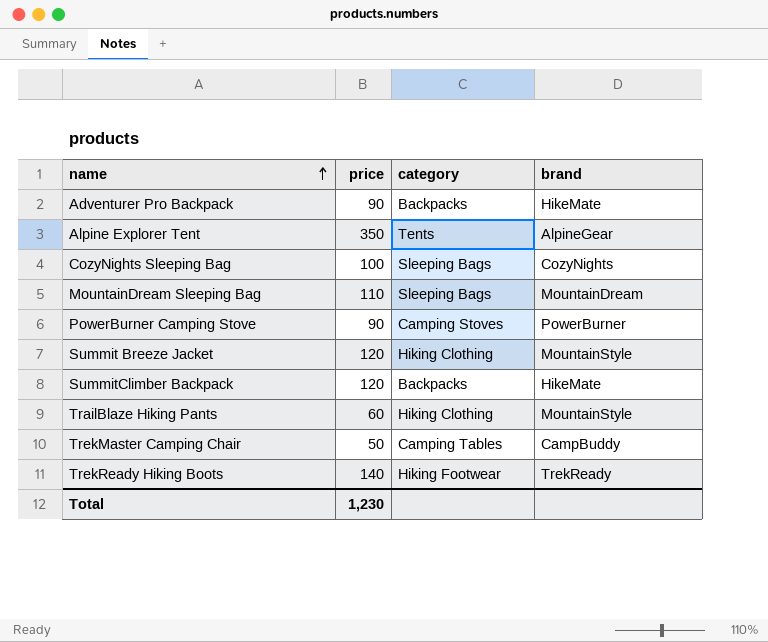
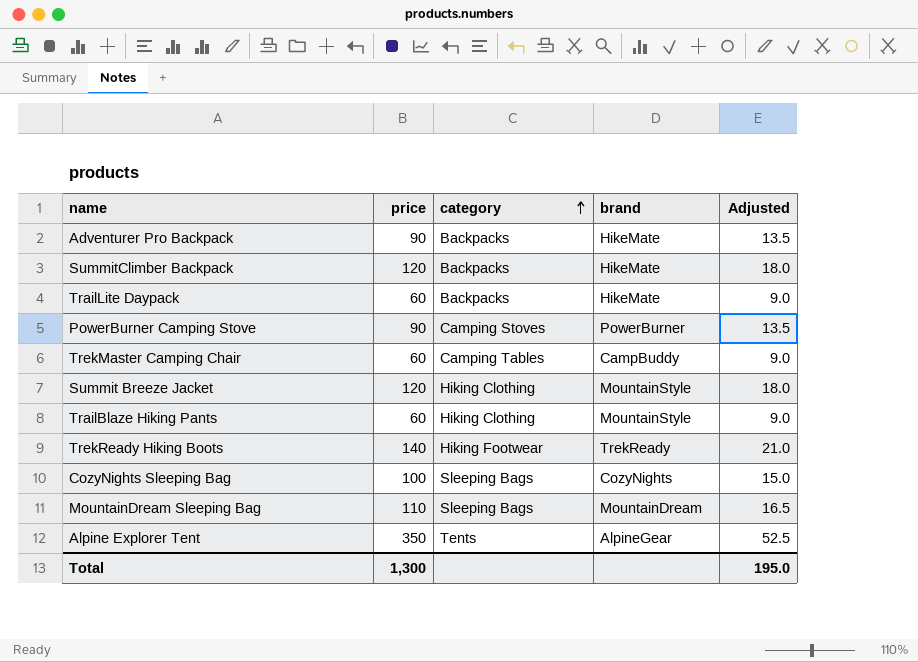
row order: name ascending -> category ascending
column Adjusted | formula: none -> [price] * 0.15
row TrailLite Daypack: none -> 60 | Backpacks | HikeMate | 9.0
TrekMaster Camping Chair | price: 50 -> 60
Total | price: 1,230 -> 1,300

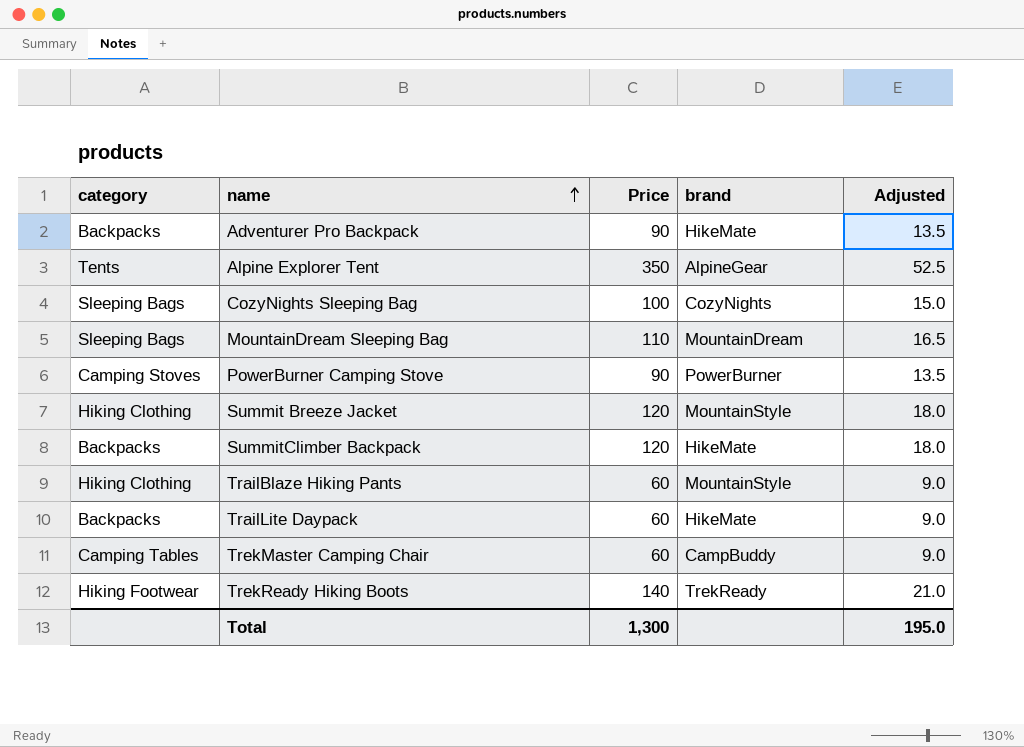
row order: category ascending -> name ascending
column category | position: 3 -> 1
column name: price -> Price

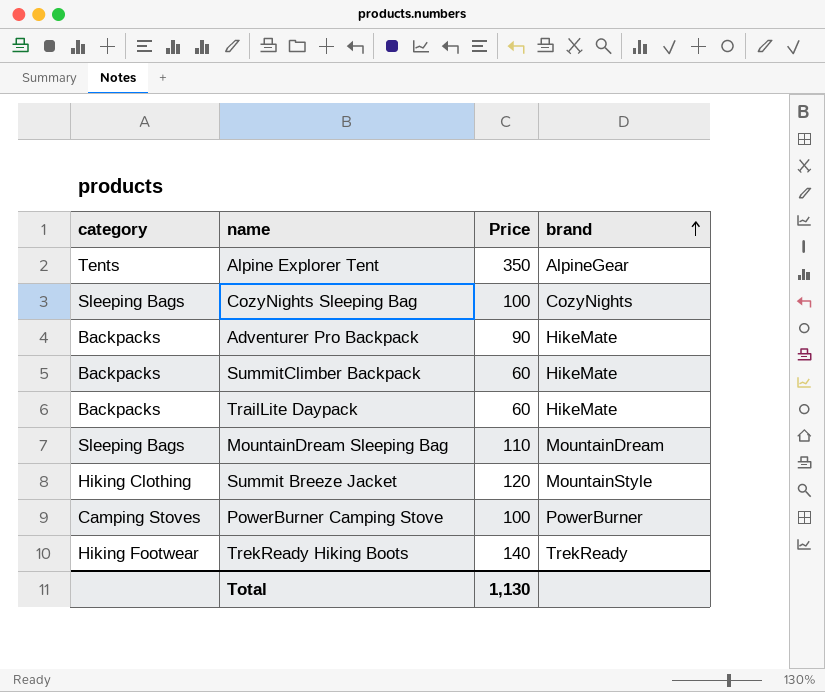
row order: name ascending -> brand ascending
column Adjusted | formula: [Price] * 0.15 -> none
row TrailBlaze Hiking Pants: Hiking Clothing | 60 | MountainStyle | 9.0 -> none
row TrekMaster Camping Chair: Camping Tables | 60 | CampBuddy | 9.0 -> none
SummitClimber Backpack | Price: 120 -> 60
PowerBurner Camping Stove | Price: 90 -> 100
Total | Price: 1,300 -> 1,130

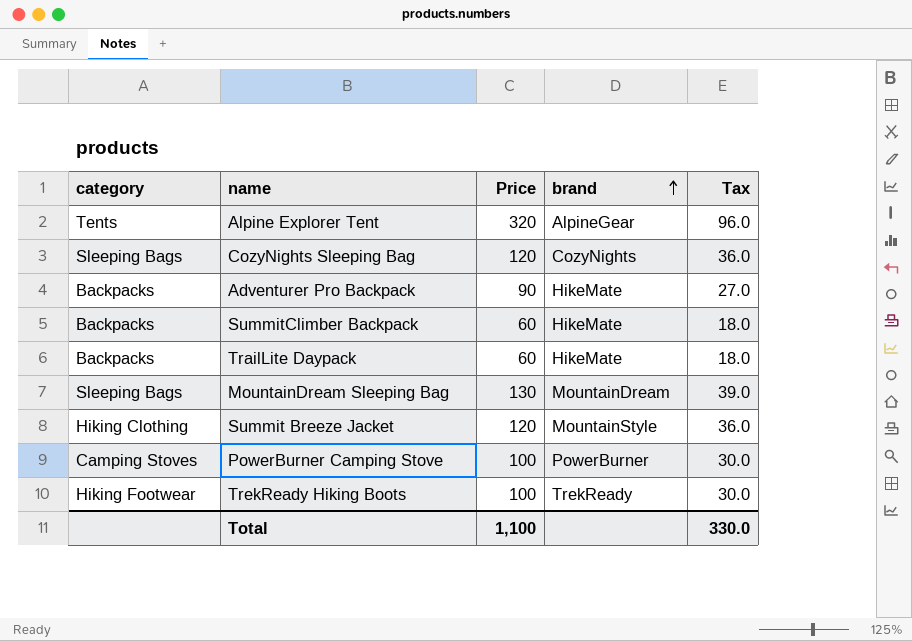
column Tax | formula: none -> [Price] * 0.3
Alpine Explorer Tent | Price: 350 -> 320
CozyNights Sleeping Bag | Price: 100 -> 120
MountainDream Sleeping Bag | Price: 110 -> 130
TrekReady Hiking Boots | Price: 140 -> 100
Total | Price: 1,130 -> 1,100

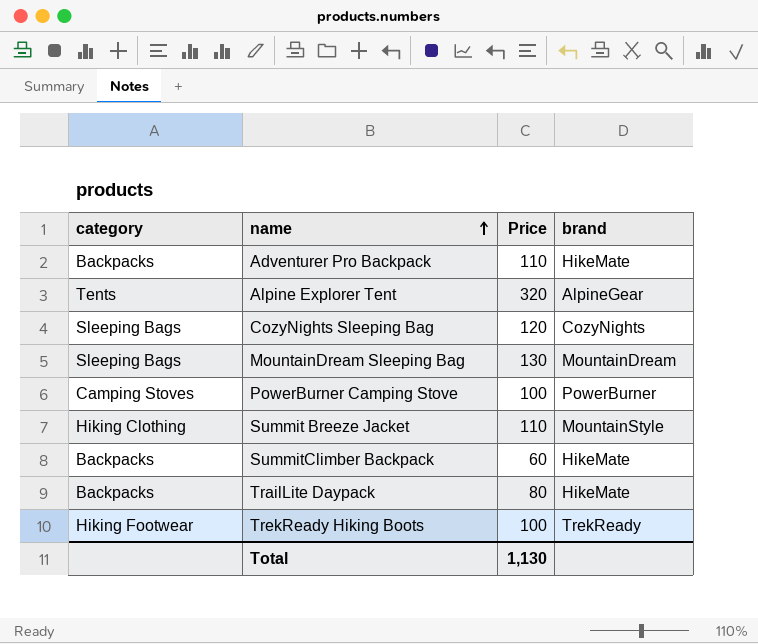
row order: brand ascending -> name ascending
column Tax | formula: [Price] * 0.3 -> none
Adventurer Pro Backpack | Price: 90 -> 110
Summit Breeze Jacket | Price: 120 -> 110
TrailLite Daypack | Price: 60 -> 80
Total | Price: 1,100 -> 1,130

